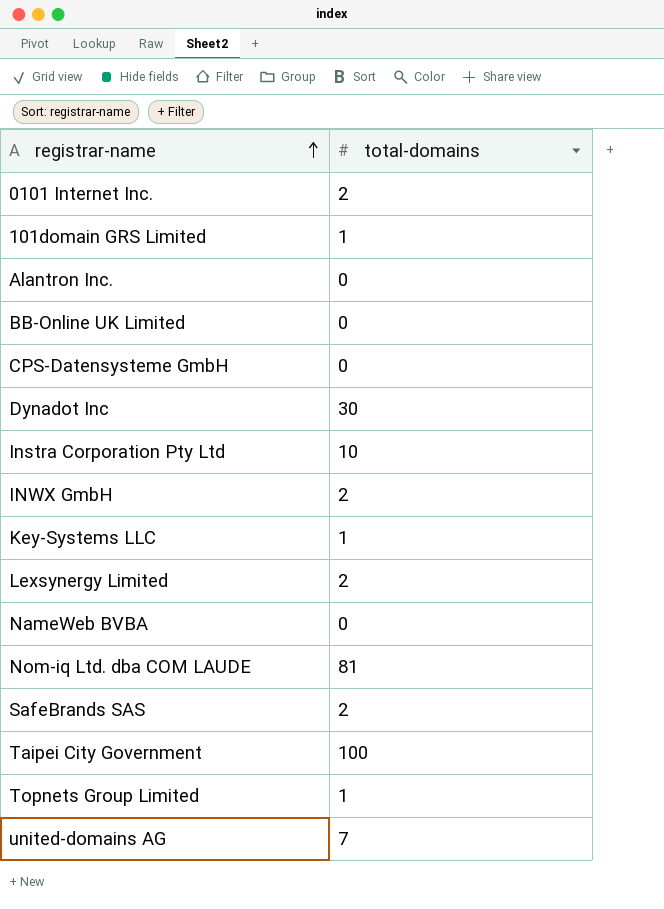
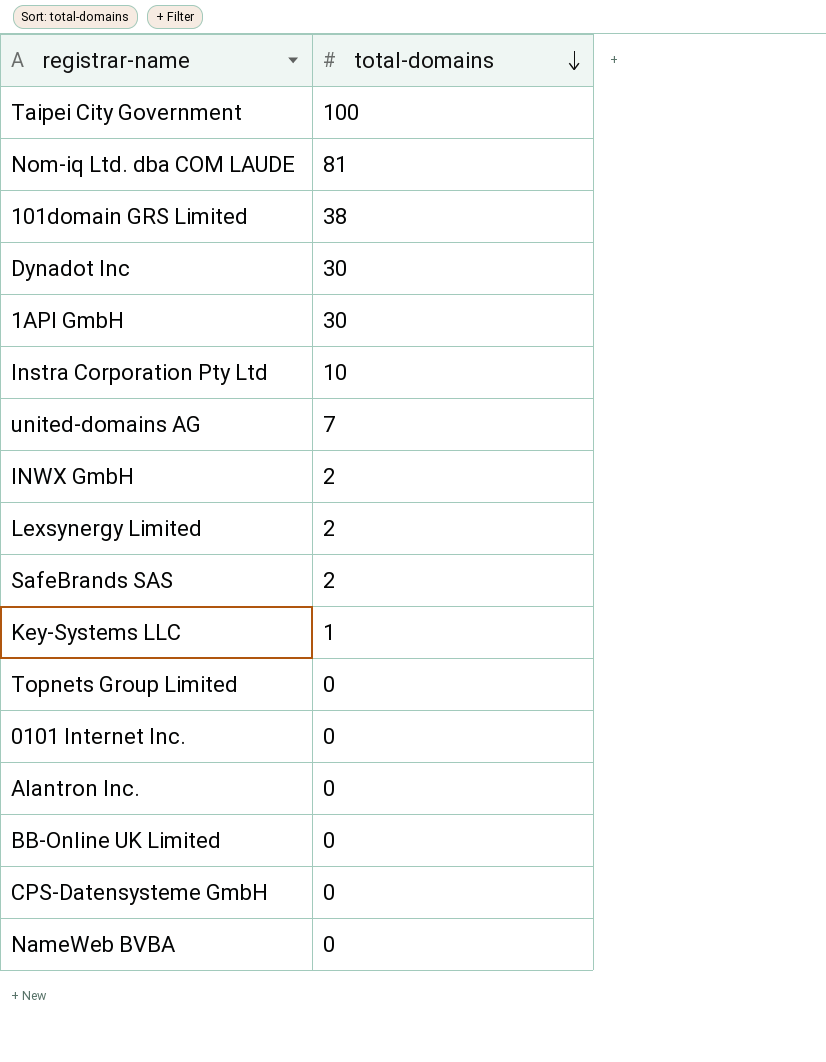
row order: registrar-name ascending -> total-domains descending
101domain GRS Limited | total-domains: 1 -> 38
row 1API GmbH: none -> 30
Topnets Group Limited | total-domains: 1 -> 0
0101 Internet Inc. | total-domains: 2 -> 0

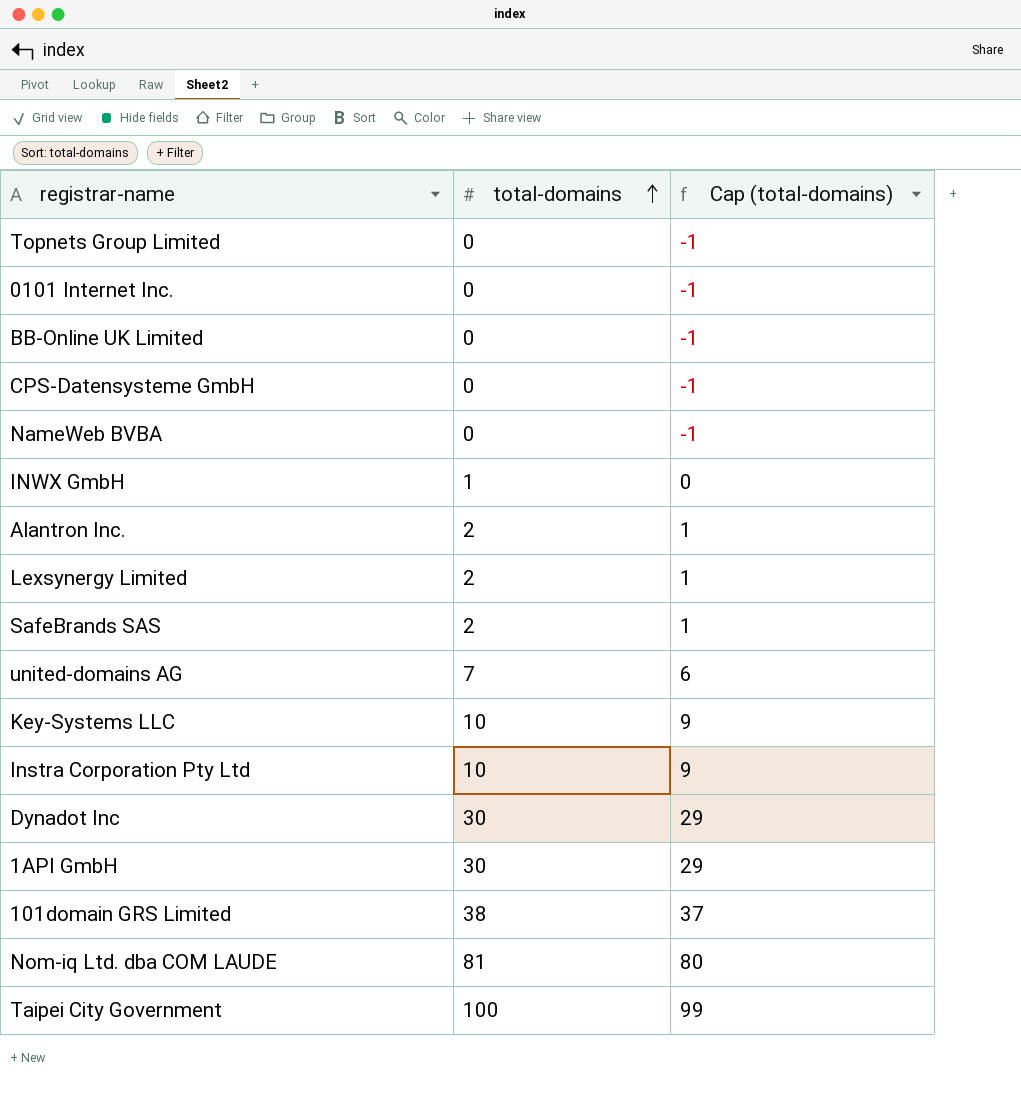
row order: total-domains descending -> total-domains ascending
column Cap (total-domains) | formula: none -> [total-domains] - 1
INWX GmbH | total-domains: 2 -> 1
Alantron Inc. | total-domains: 0 -> 2
Key-Systems LLC | total-domains: 1 -> 10

